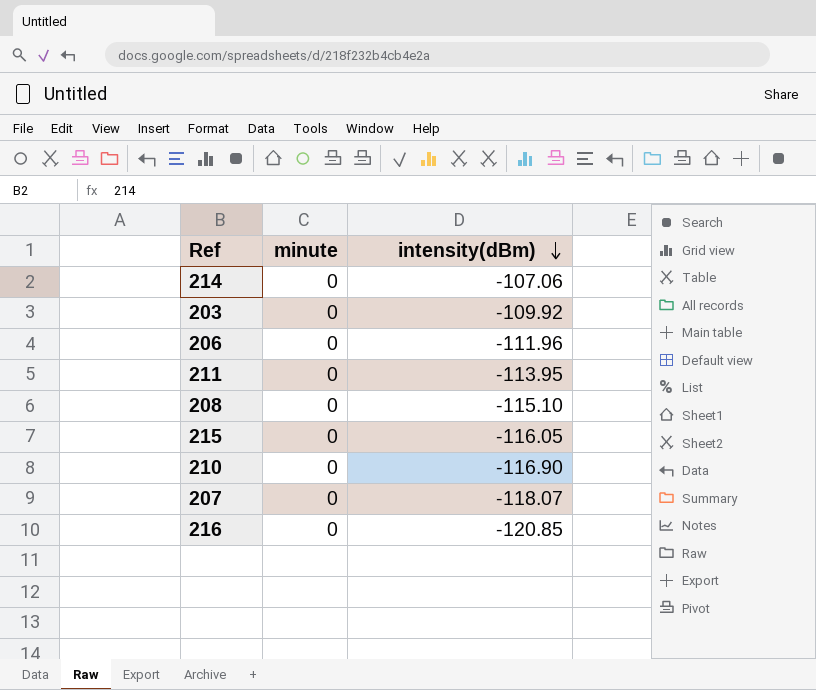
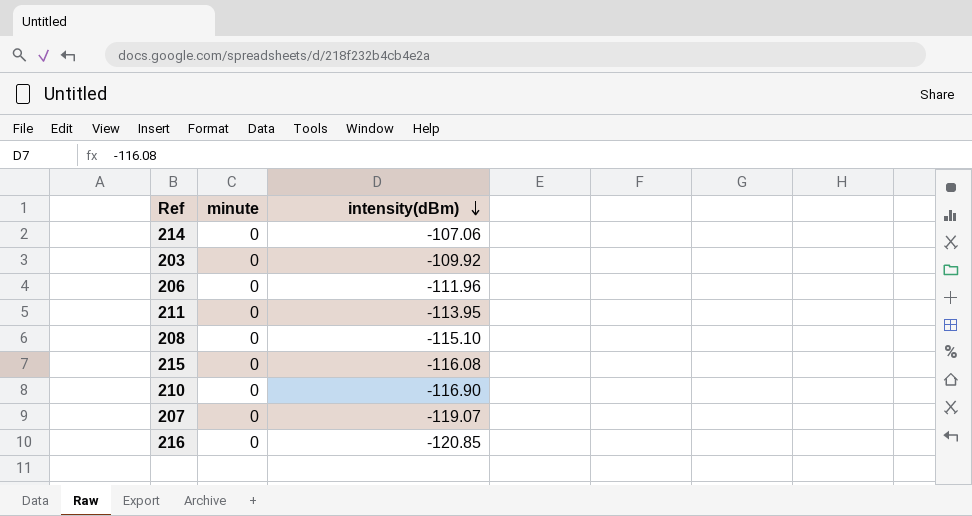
215 | intensity(dBm): -116.05 -> -116.08
207 | intensity(dBm): -118.07 -> -119.07

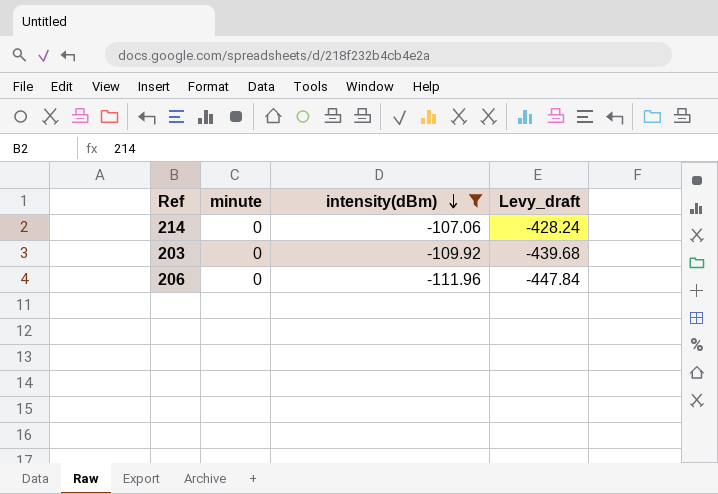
filter: none -> intensity(dBm) >= -111.96
column Levy_draft | formula: none -> [intensity(dBm)] * 4

